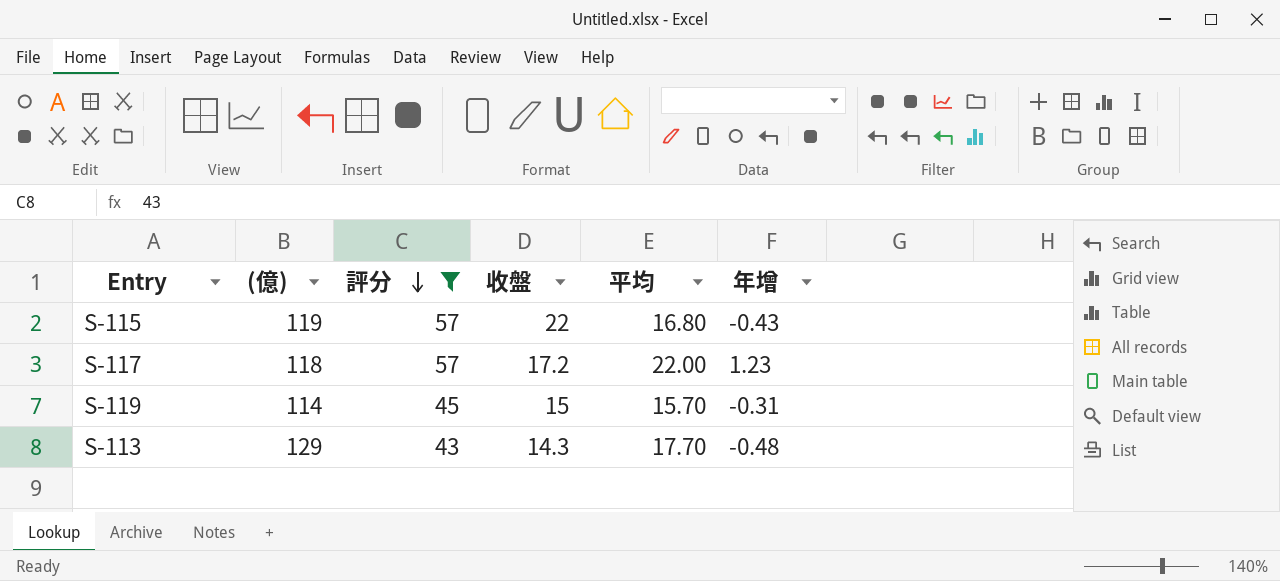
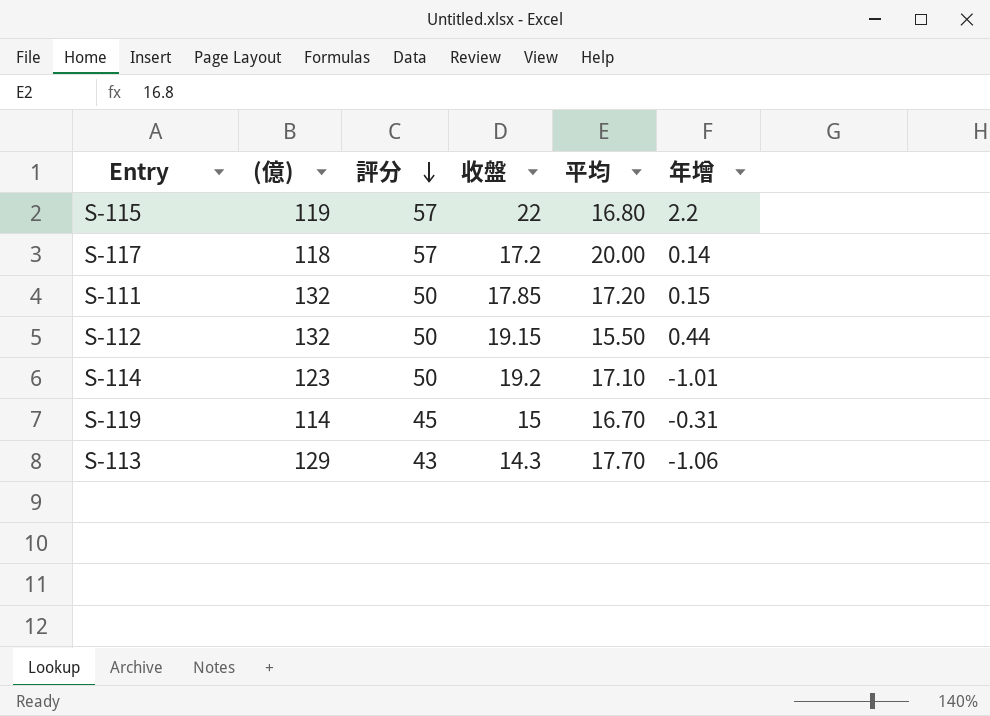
filter: 評分 != 50 -> none
S-115 | 年增: -0.43 -> 2.2
S-117 | 平均: 22.00 -> 20.00
S-117 | 年增: 1.23 -> 0.14
S-119 | 平均: 15.70 -> 16.70
S-113 | 年增: -0.48 -> -1.06

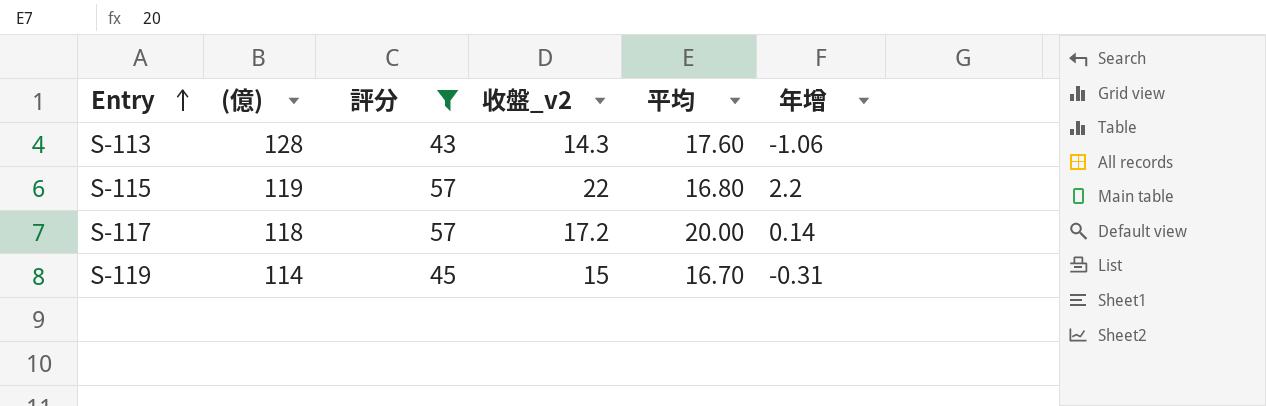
filter: none -> 評分 != 50
row order: 評分 descending -> Entry ascending
column name: 收盤 -> 收盤_v2
S-113 | (億): 129 -> 128
S-113 | 平均: 17.70 -> 17.60

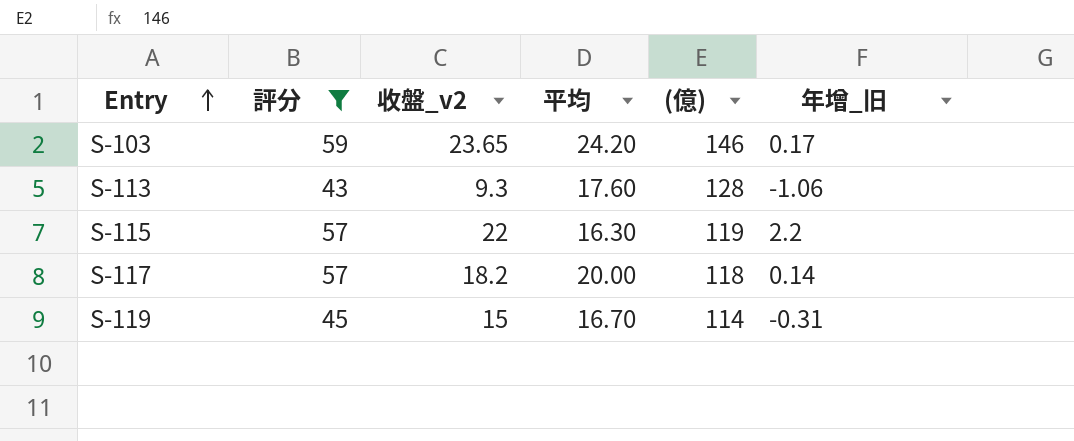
column (億) | position: 2 -> 5
column name: 年增 -> 年增_旧
row S-103: none -> 59 | 23.65 | 24.20 | 146 | 0.17
S-113 | 收盤_v2: 14.3 -> 9.3
S-115 | 平均: 16.80 -> 16.30
S-117 | 收盤_v2: 17.2 -> 18.2

